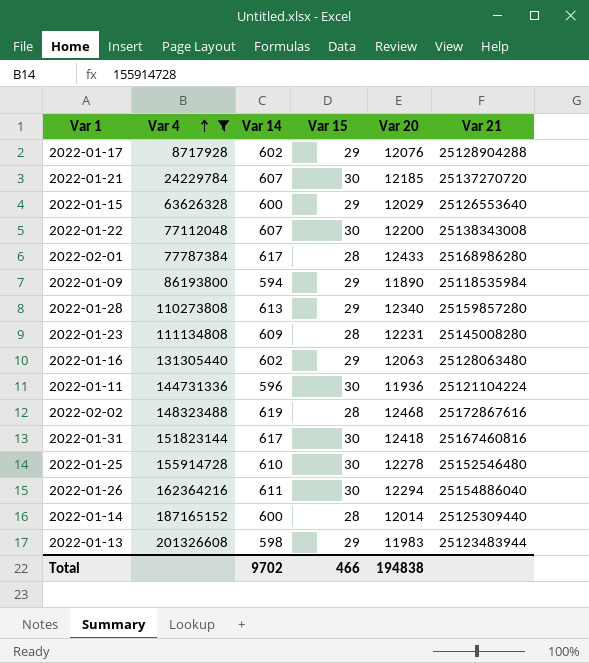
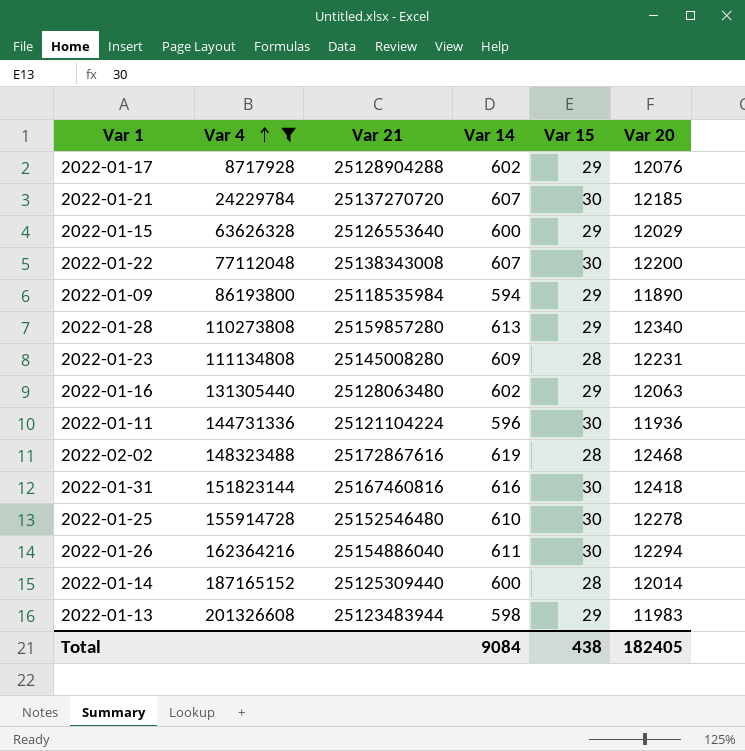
column Var 21 | position: 6 -> 3
row 2022-02-01: 77787384 | 617 | 28 | 12433 | 25168986280 -> none
2022-01-31 | Var 14: 617 -> 616
Total | Var 14: 9702 -> 9084
Total | Var 15: 466 -> 438
Total | Var 20: 194838 -> 182405

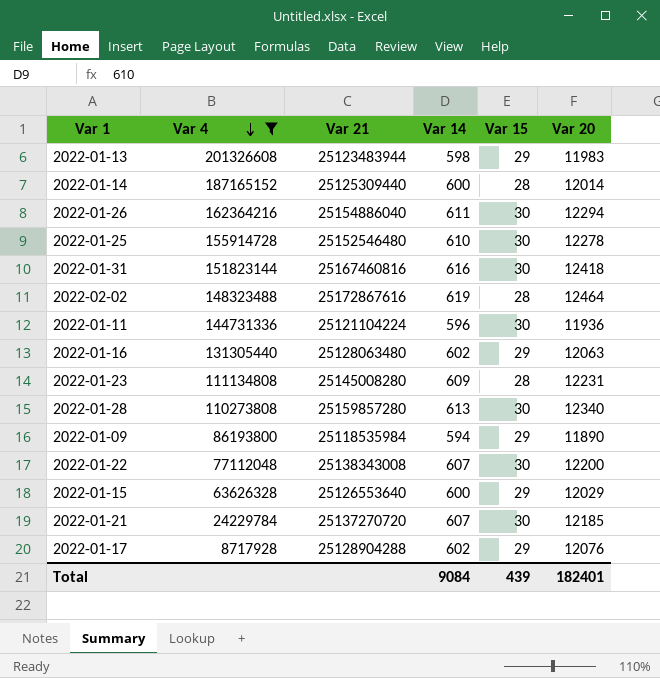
row order: Var 4 ascending -> Var 4 descending
2022-02-02 | Var 20: 12468 -> 12464
2022-01-28 | Var 15: 29 -> 30
Total | Var 15: 438 -> 439
Total | Var 20: 182405 -> 182401

